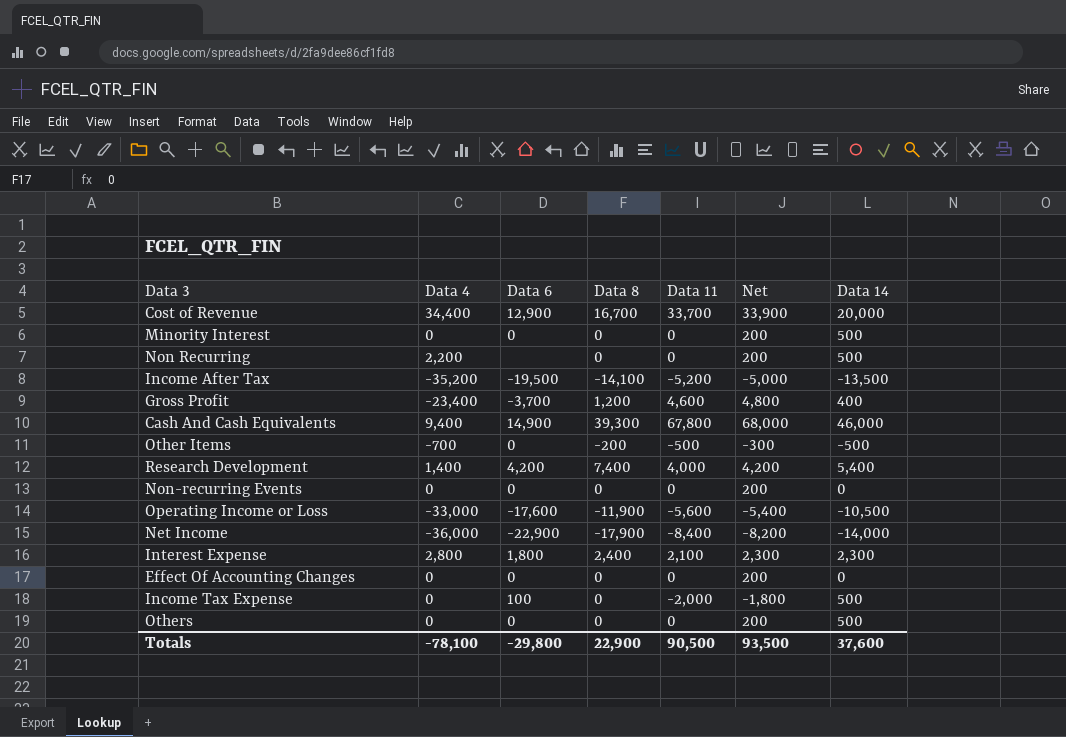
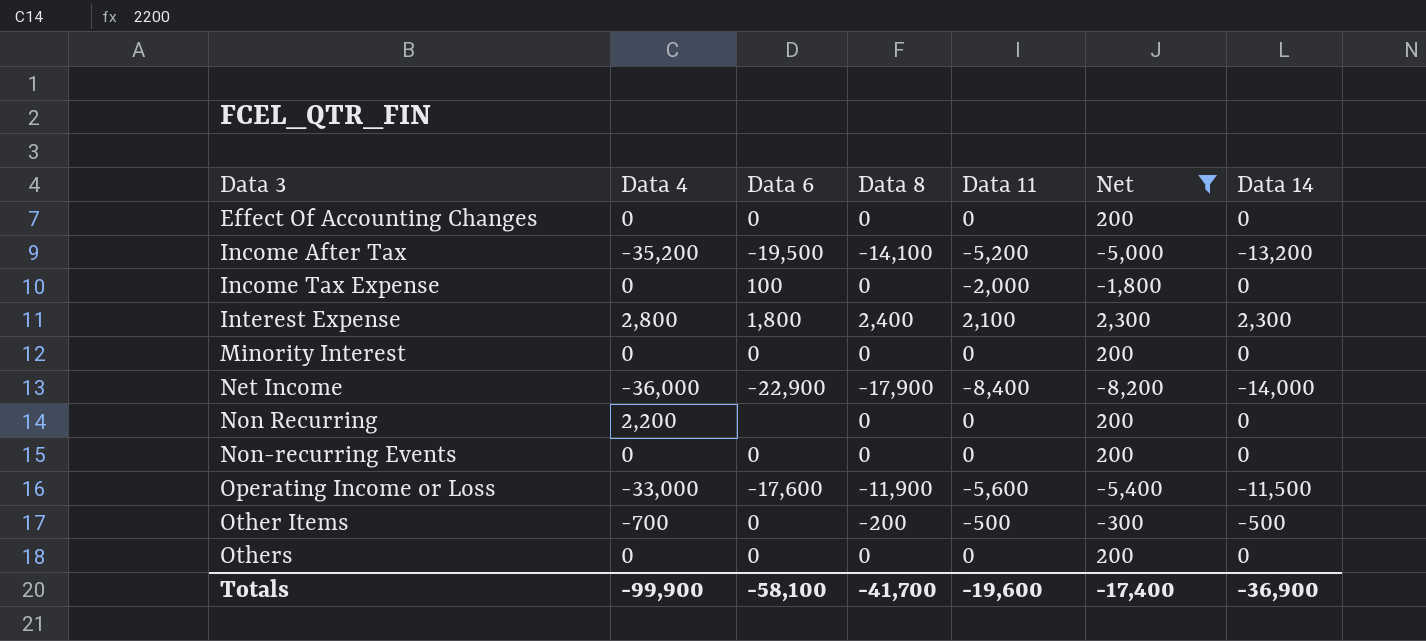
filter: none -> Net <= 2,300
row order: none -> Data 3 ascending
Income After Tax | Data 14: -13,500 -> -13,200
Income Tax Expense | Data 14: 500 -> 0
Minority Interest | Data 14: 500 -> 0
Non Recurring | Data 14: 500 -> 0
Operating Income or Loss | Data 14: -10,500 -> -11,500
Others | Data 14: 500 -> 0
Totals | Data 4: -78,100 -> -99,900
Totals | Data 6: -29,800 -> -58,100
Totals | Data 8: 22,900 -> -41,700
Totals | Data 11: 90,500 -> -19,600
Totals | Net: 93,500 -> -17,400
Totals | Data 14: 37,600 -> -36,900

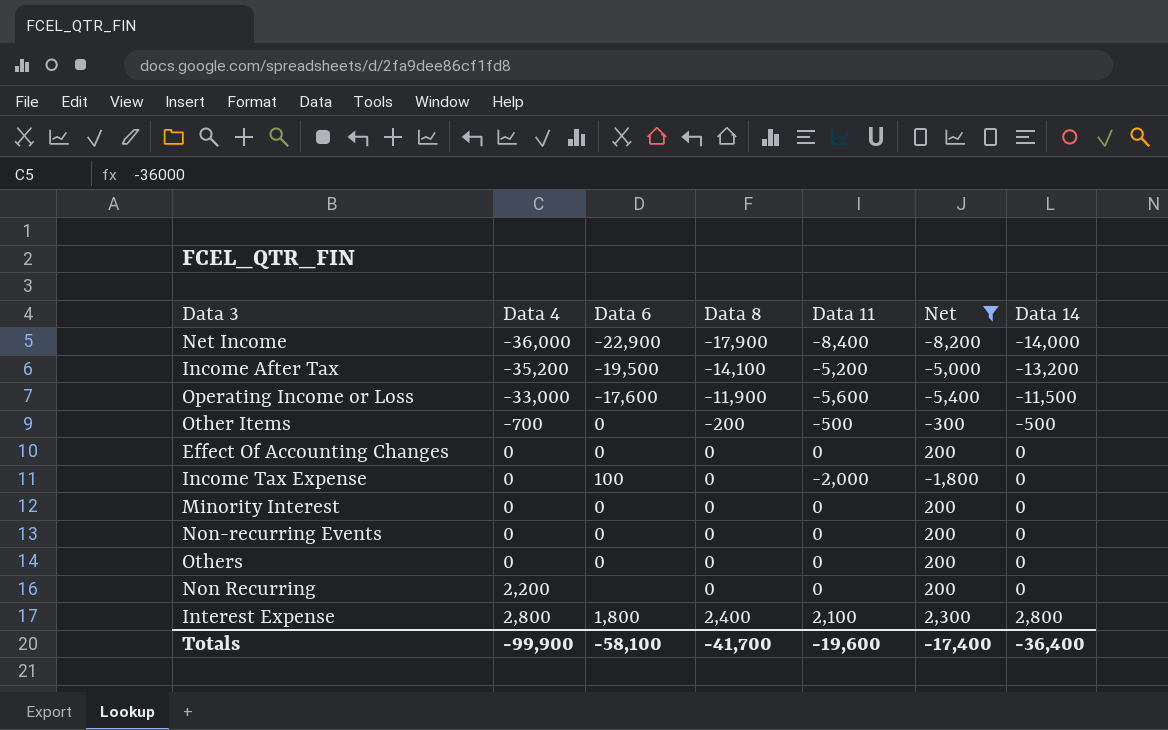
row order: Data 3 ascending -> Data 4 ascending
Interest Expense | Data 14: 2,300 -> 2,800
Totals | Data 14: -36,900 -> -36,400

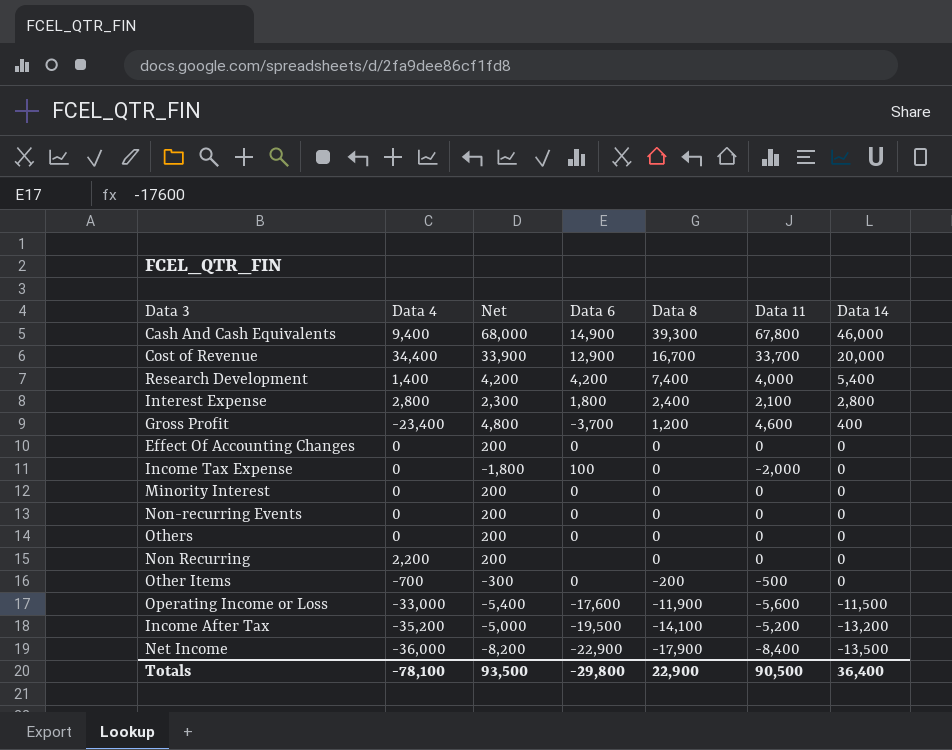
filter: Net <= 2,300 -> none
row order: Data 4 ascending -> Data 8 descending
column Net | position: 6 -> 3
Other Items | Data 14: -500 -> 0
Net Income | Data 14: -14,000 -> -13,500
Totals | Data 4: -99,900 -> -78,100
Totals | Net: -17,400 -> 93,500
Totals | Data 6: -58,100 -> -29,800
Totals | Data 8: -41,700 -> 22,900
Totals | Data 11: -19,600 -> 90,500
Totals | Data 14: -36,400 -> 36,400

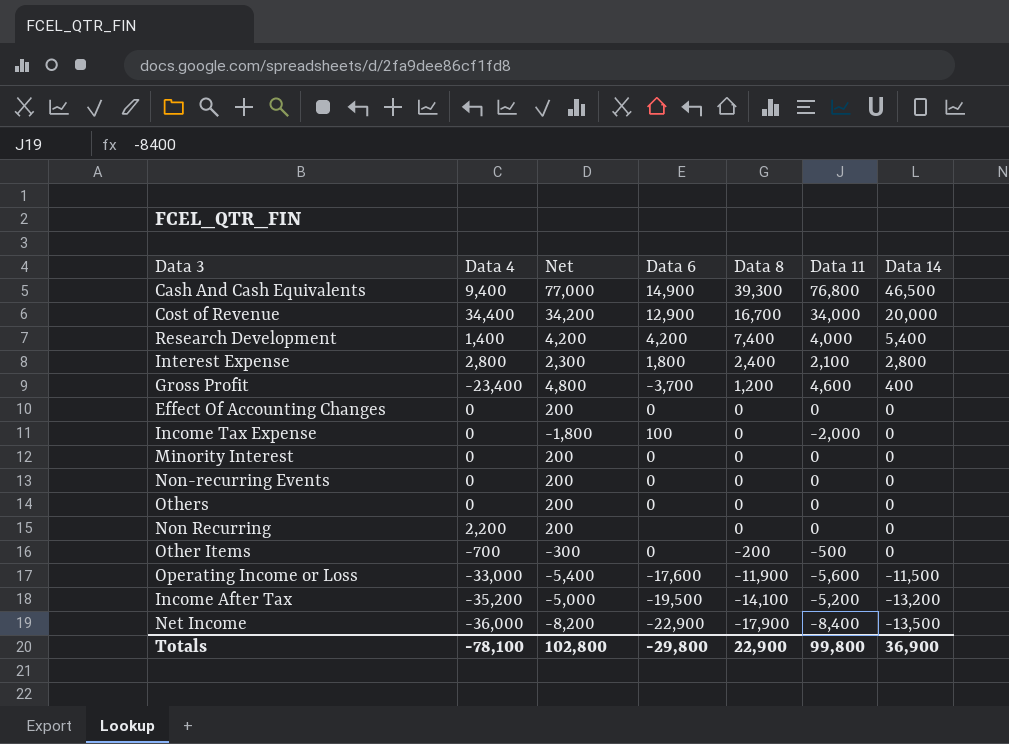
Cash And Cash Equivalents | Net: 68,000 -> 77,000
Cash And Cash Equivalents | Data 11: 67,800 -> 76,800
Cash And Cash Equivalents | Data 14: 46,000 -> 46,500
Cost of Revenue | Net: 33,900 -> 34,200
Cost of Revenue | Data 11: 33,700 -> 34,000
Totals | Net: 93,500 -> 102,800
Totals | Data 11: 90,500 -> 99,800
Totals | Data 14: 36,400 -> 36,900

